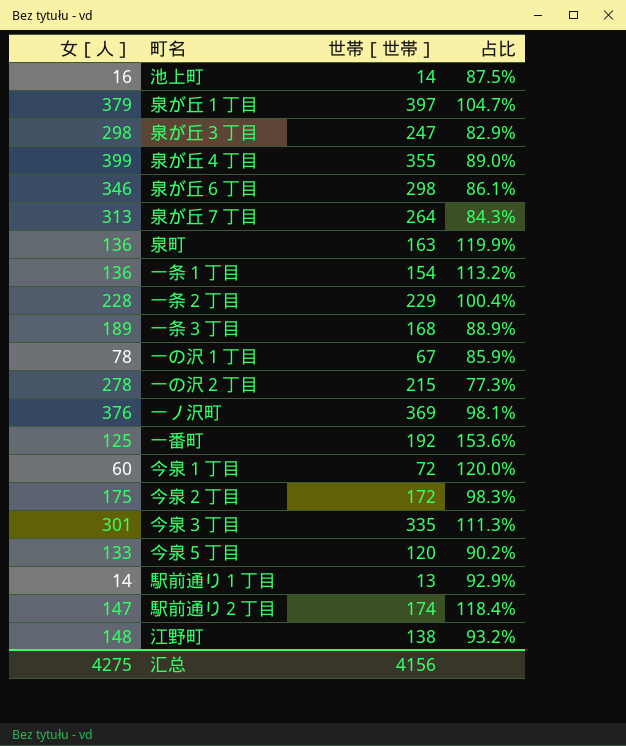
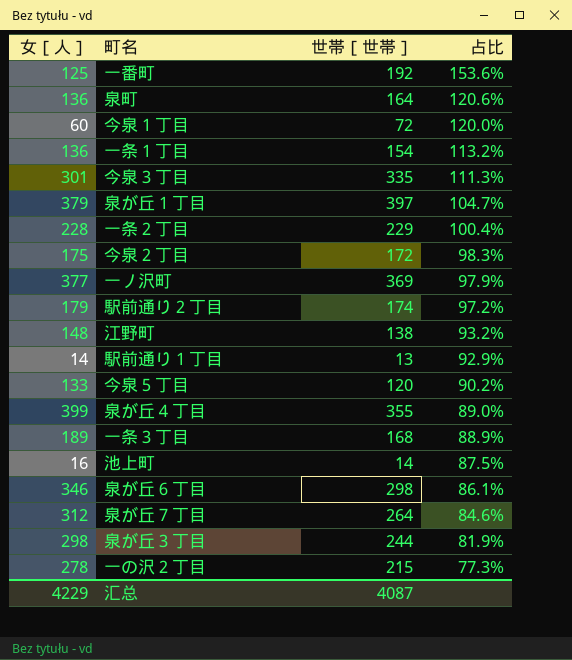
row order: none -> 占比 descending
row 一の沢１丁目: 78 | 67 | 85.9% -> none
泉町 | 世帯［世帯］: 163 -> 164
泉町 | 占比: 119.9% -> 120.6%
一ノ沢町 | 女［人］: 376 -> 377
一ノ沢町 | 占比: 98.1% -> 97.9%
駅前通り２丁目 | 女［人］: 147 -> 179
駅前通り２丁目 | 占比: 118.4% -> 97.2%
泉が丘７丁目 | 女［人］: 313 -> 312
泉が丘７丁目 | 占比: 84.3% -> 84.6%
泉が丘３丁目 | 世帯［世帯］: 247 -> 244
泉が丘３丁目 | 占比: 82.9% -> 81.9%
汇总 | 女［人］: 4275 -> 4229
汇总 | 世帯［世帯］: 4156 -> 4087

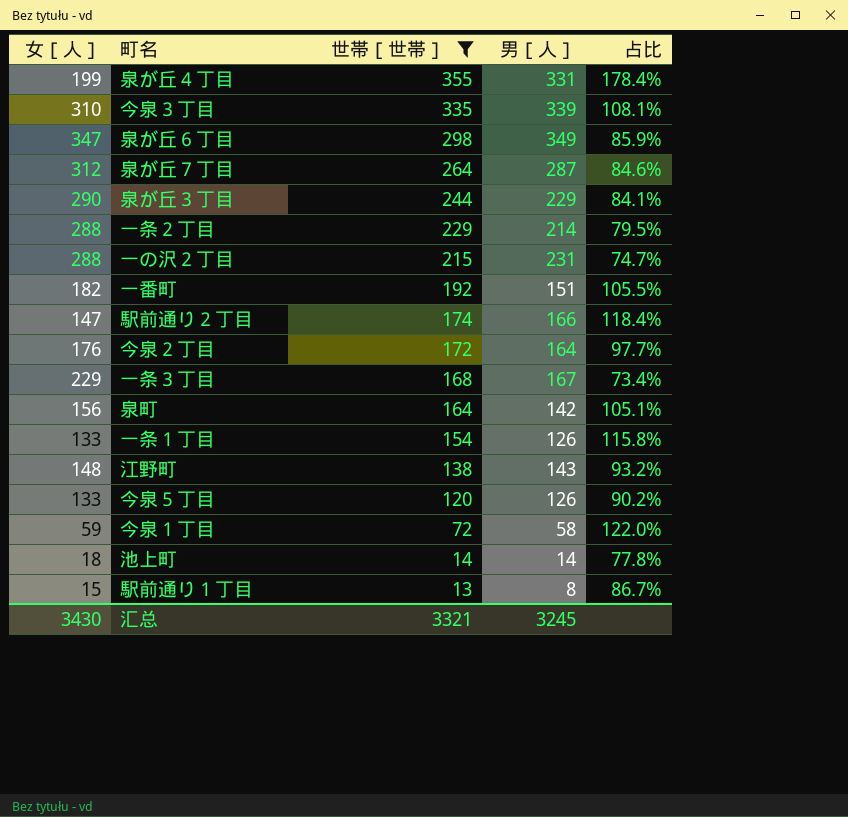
filter: none -> 世帯［世帯］ <= 355
row order: 占比 descending -> 世帯［世帯］ descending
column 男［人］ | position: none -> 4
泉が丘４丁目 | 女［人］: 399 -> 199
泉が丘４丁目 | 占比: 89.0% -> 178.4%
今泉３丁目 | 女［人］: 301 -> 310
今泉３丁目 | 占比: 111.3% -> 108.1%
泉が丘６丁目 | 女［人］: 346 -> 347
泉が丘６丁目 | 占比: 86.1% -> 85.9%
泉が丘３丁目 | 女［人］: 298 -> 290
泉が丘３丁目 | 占比: 81.9% -> 84.1%
一条２丁目 | 女［人］: 228 -> 288
一条２丁目 | 占比: 100.4% -> 79.5%
一の沢２丁目 | 女［人］: 278 -> 288
一の沢２丁目 | 占比: 77.3% -> 74.7%
一番町 | 女［人］: 125 -> 182
一番町 | 占比: 153.6% -> 105.5%
駅前通り２丁目 | 女［人］: 179 -> 147
駅前通り２丁目 | 占比: 97.2% -> 118.4%
今泉２丁目 | 女［人］: 175 -> 176
今泉２丁目 | 占比: 98.3% -> 97.7%
一条３丁目 | 女［人］: 189 -> 229
一条３丁目 | 占比: 88.9% -> 73.4%
泉町 | 女［人］: 136 -> 156
泉町 | 占比: 120.6% -> 105.1%
一条１丁目 | 女［人］: 136 -> 133
一条１丁目 | 占比: 113.2% -> 115.8%
今泉１丁目 | 女［人］: 60 -> 59
今泉１丁目 | 占比: 120.0% -> 122.0%
池上町 | 女［人］: 16 -> 18
池上町 | 占比: 87.5% -> 77.8%
駅前通り１丁目 | 女［人］: 14 -> 15
駅前通り１丁目 | 占比: 92.9% -> 86.7%
汇总 | 女［人］: 4229 -> 3430
汇总 | 世帯［世帯］: 4087 -> 3321

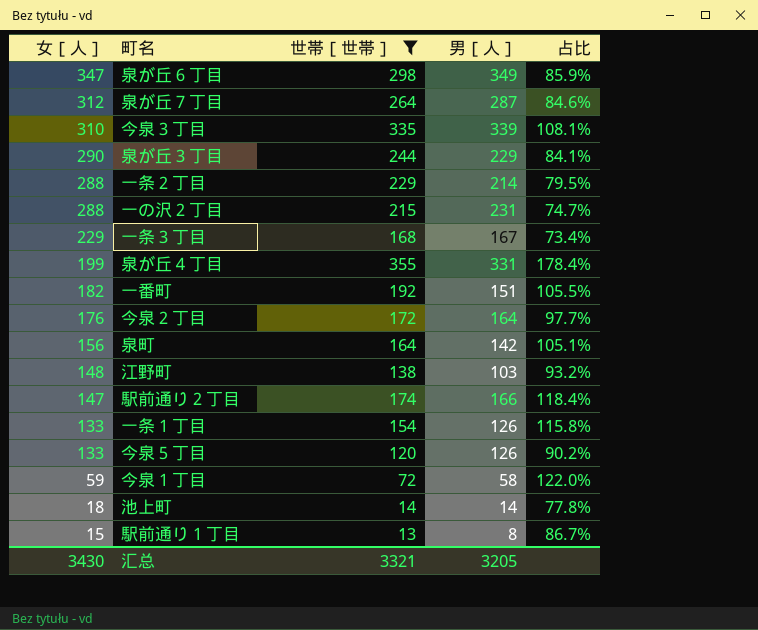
row order: 世帯［世帯］ descending -> 女［人］ descending
江野町 | 男［人］: 143 -> 103
汇总 | 男［人］: 3245 -> 3205

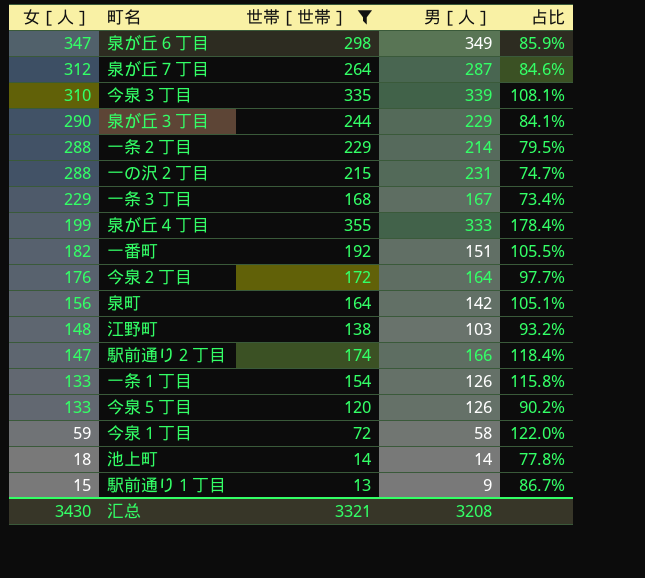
泉が丘４丁目 | 男［人］: 331 -> 333
駅前通り１丁目 | 男［人］: 8 -> 9
汇总 | 男［人］: 3205 -> 3208

